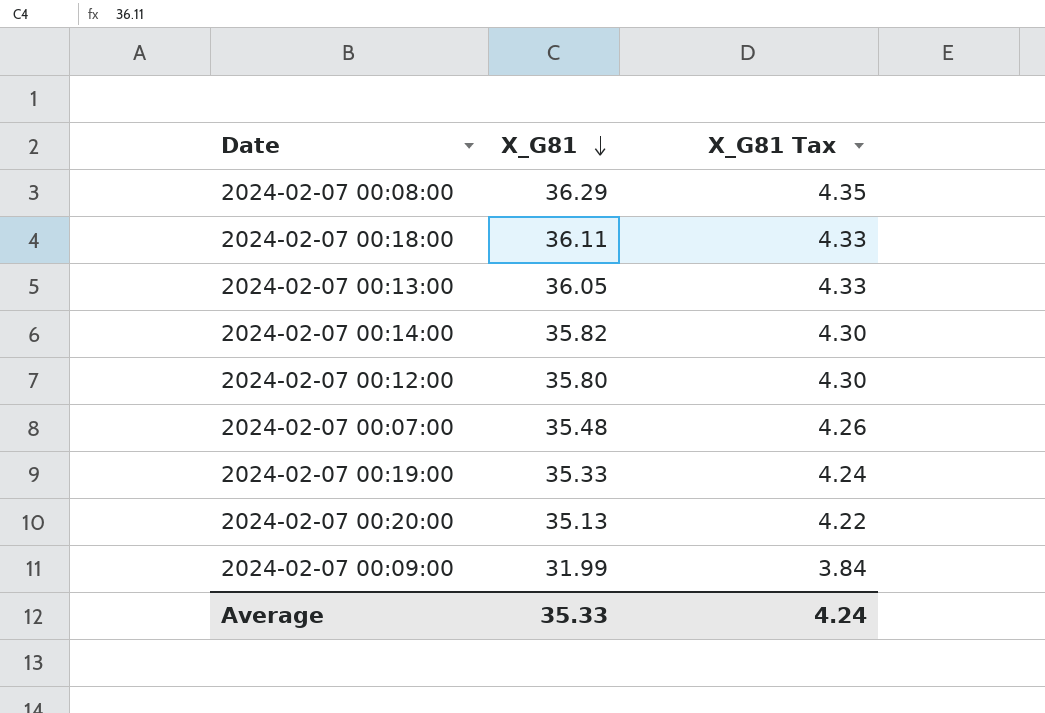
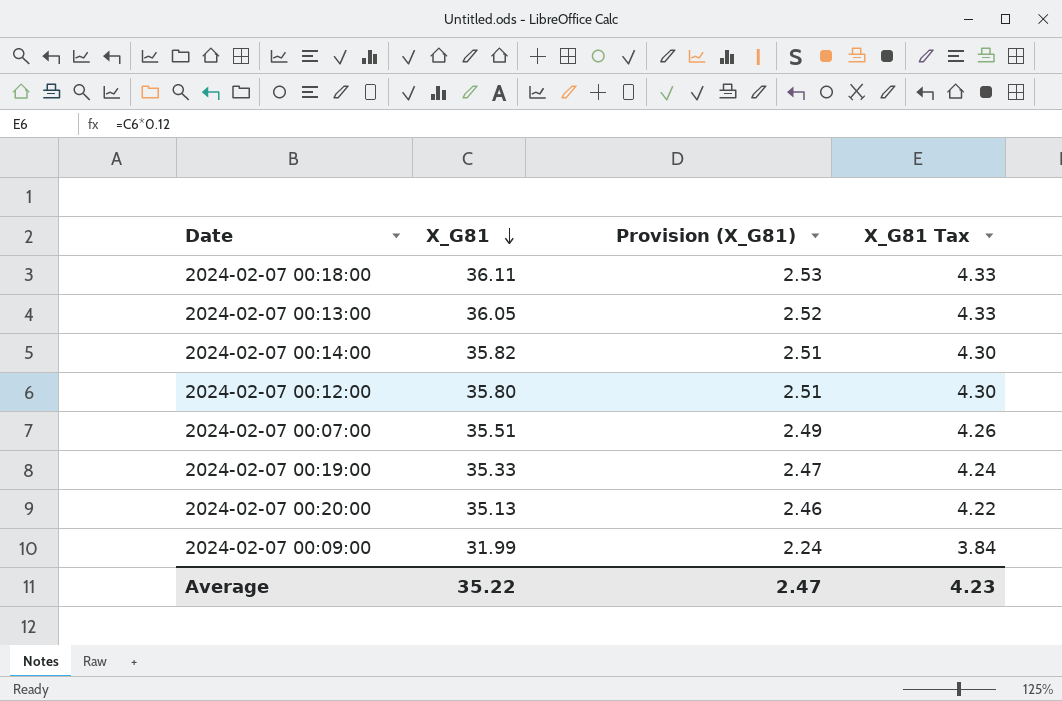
column Provision (X_G81) | formula: none -> [X_G81] * 0.07
row 2024-02-07 00:08:00: 36.29 | 4.35 -> none
2024-02-07 00:07:00 | X_G81: 35.48 -> 35.51
Average | X_G81: 35.33 -> 35.22
Average | X_G81 Tax: 4.24 -> 4.23

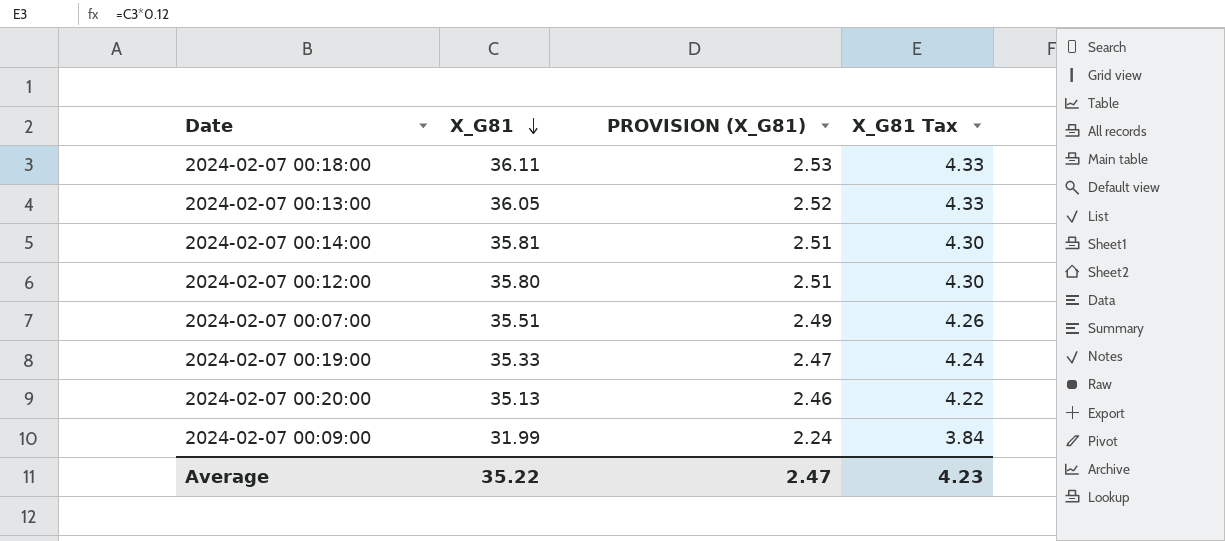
column name: Provision (X_G81) -> PROVISION (X_G81)
2024-02-07 00:14:00 | X_G81: 35.82 -> 35.81

